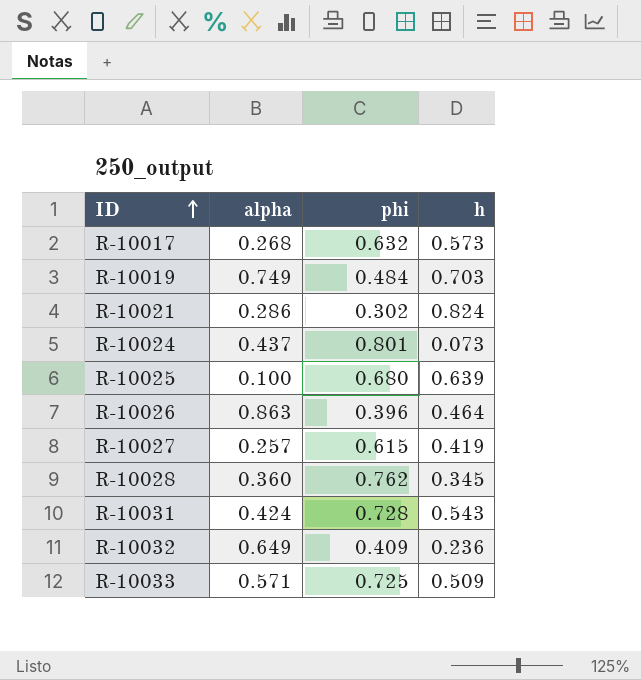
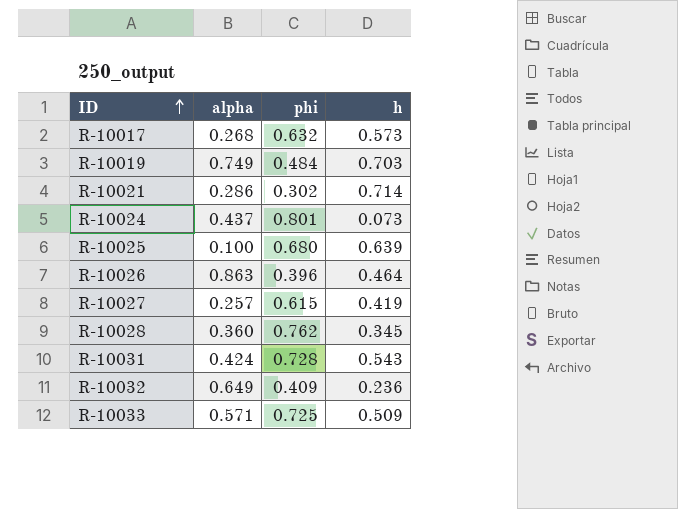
R-10021 | h: 0.824 -> 0.714

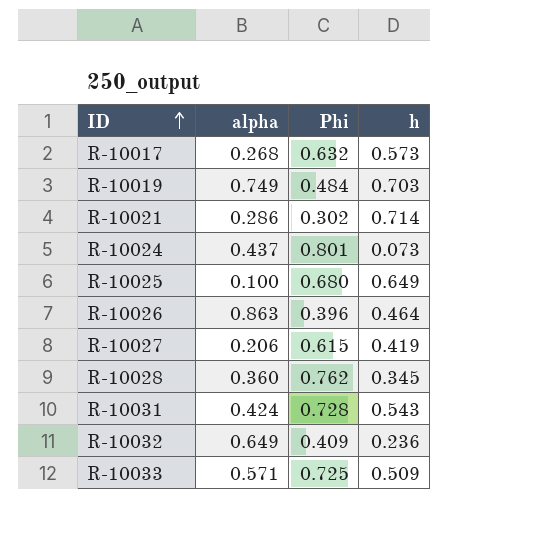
column name: phi -> Phi
R-10025 | h: 0.639 -> 0.649
R-10027 | alpha: 0.257 -> 0.206

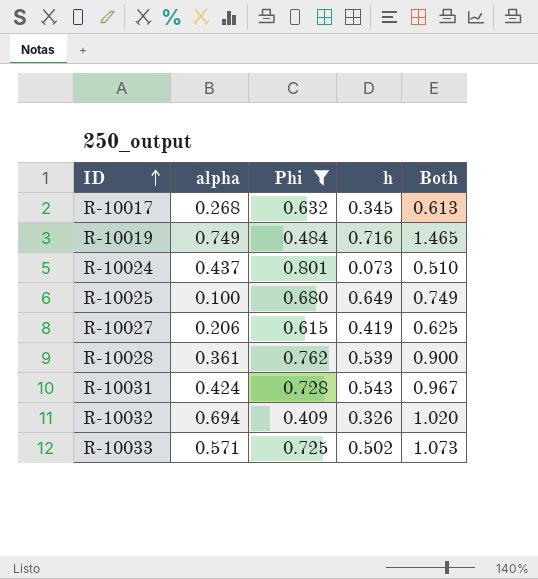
filter: none -> Phi >= 0.409
column Both | formula: none -> [alpha] + [h]
R-10017 | h: 0.573 -> 0.345
R-10019 | h: 0.703 -> 0.716
R-10028 | alpha: 0.360 -> 0.361
R-10028 | h: 0.345 -> 0.539
R-10032 | alpha: 0.649 -> 0.694
R-10032 | h: 0.236 -> 0.326
R-10033 | h: 0.509 -> 0.502

